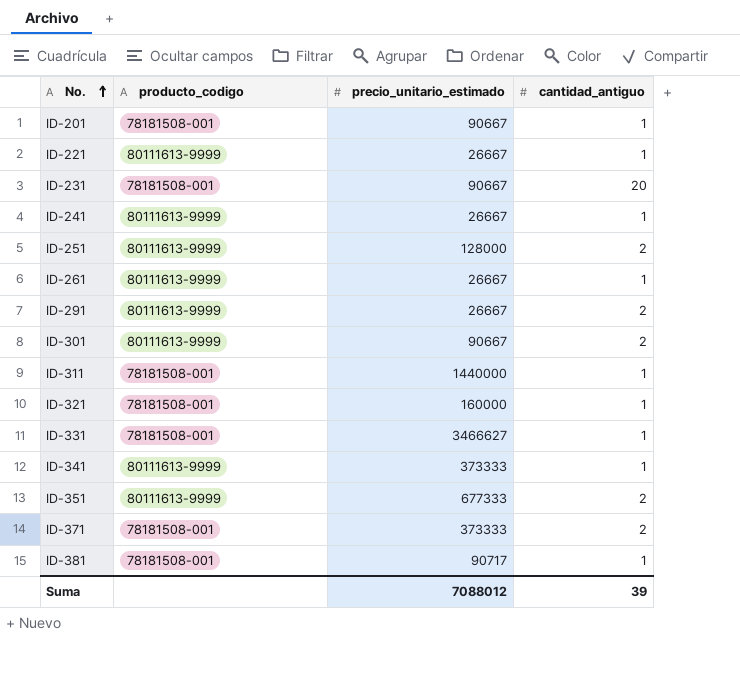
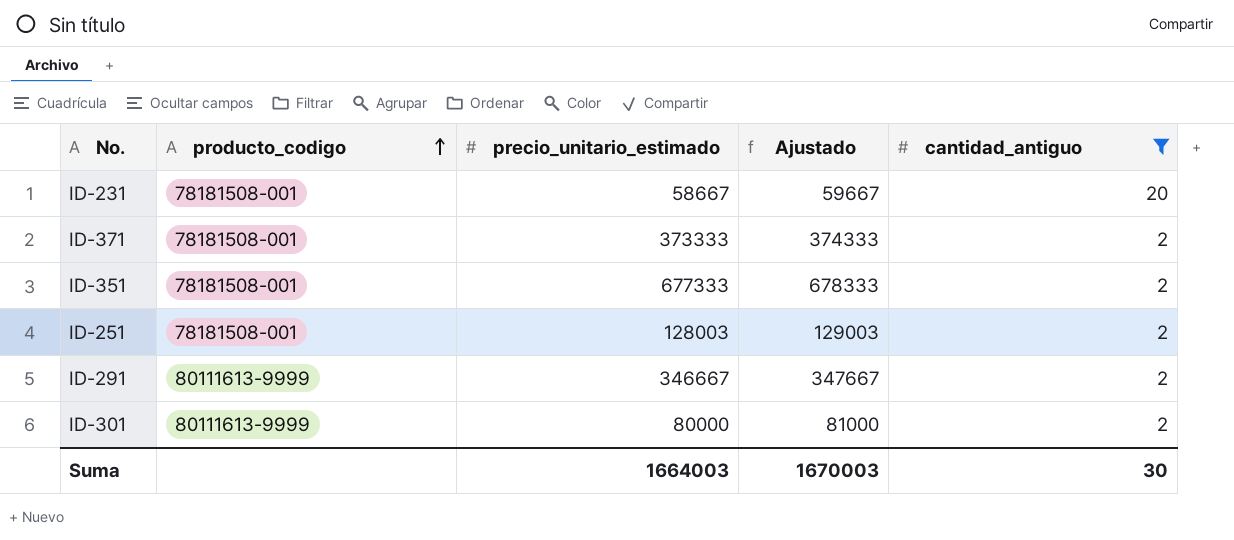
filter: none -> cantidad_antiguo != 1
row order: No. ascending -> producto_codigo ascending
column Ajustado | formula: none -> [precio_unitario_estimado] + 1000
ID-231 | precio_unitario_estimado: 90667 -> 58667
ID-351 | producto_codigo: 80111613-9999 -> 78181508-001
ID-251 | producto_codigo: 80111613-9999 -> 78181508-001
ID-251 | precio_unitario_estimado: 128000 -> 128003
ID-291 | precio_unitario_estimado: 26667 -> 346667
ID-301 | precio_unitario_estimado: 90667 -> 80000
Suma | precio_unitario_estimado: 7088012 -> 1664003
Suma | cantidad_antiguo: 39 -> 30

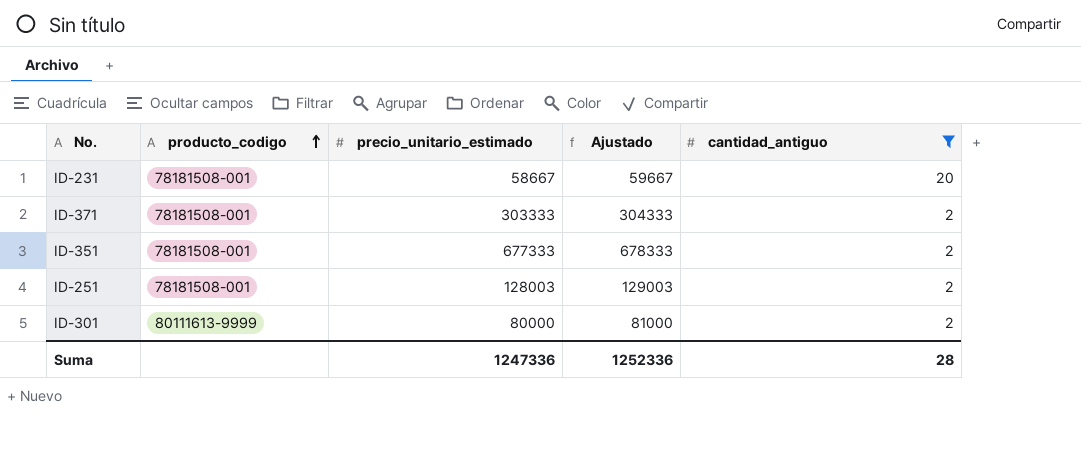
row ID-291: 80111613-9999 | 346667 | 347667 | 2 -> none
ID-371 | precio_unitario_estimado: 373333 -> 303333
ID-371 | Ajustado: 374333 -> 304333
Suma | precio_unitario_estimado: 1664003 -> 1247336
Suma | Ajustado: 1670003 -> 1252336
Suma | cantidad_antiguo: 30 -> 28

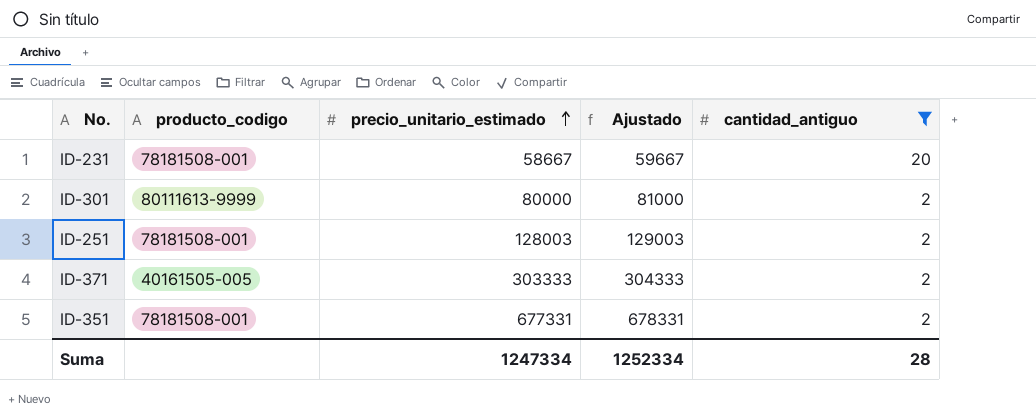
row order: producto_codigo ascending -> precio_unitario_estimado ascending
ID-371 | producto_codigo: 78181508-001 -> 40161505-005
ID-351 | precio_unitario_estimado: 677333 -> 677331
ID-351 | Ajustado: 678333 -> 678331
Suma | precio_unitario_estimado: 1247336 -> 1247334
Suma | Ajustado: 1252336 -> 1252334

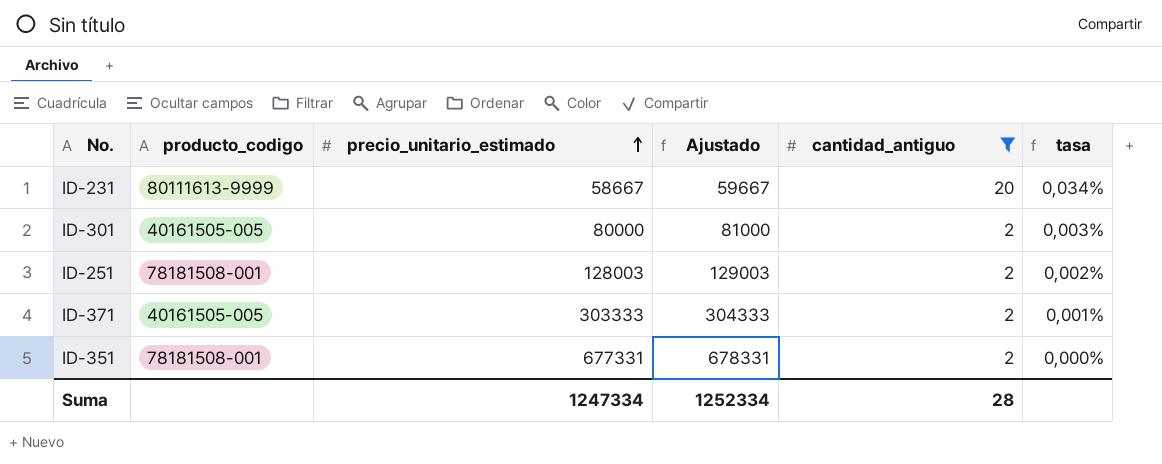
column tasa | formula: none -> [cantidad_antiguo] / [precio_unitario_estimado]
ID-231 | producto_codigo: 78181508-001 -> 80111613-9999
ID-301 | producto_codigo: 80111613-9999 -> 40161505-005

